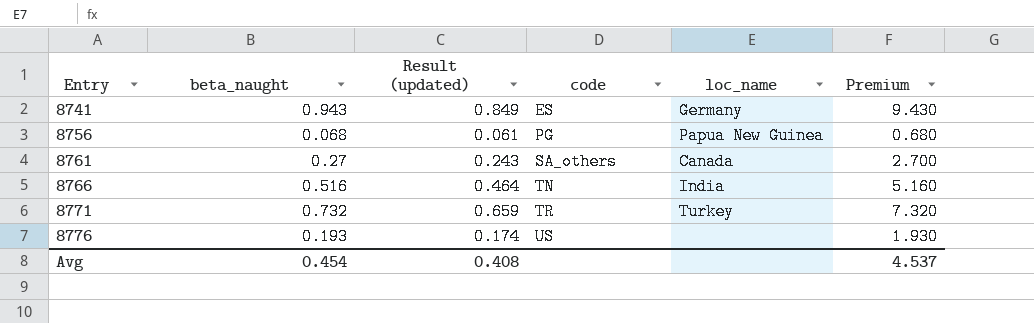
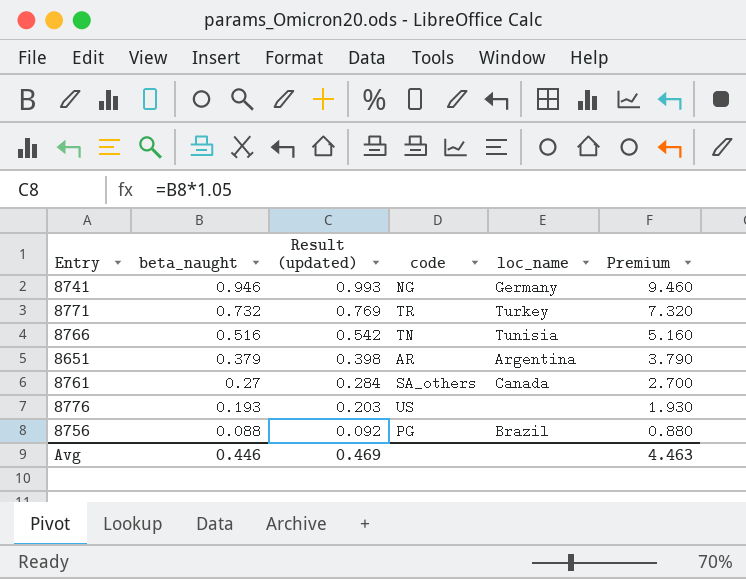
row order: Entry ascending -> beta_naught descending
column Result (updated) | formula: [beta_naught] * 0.9 -> [beta_naught] * 1.05
8741 | beta_naught: 0.943 -> 0.946
8741 | code: ES -> NG
8741 | Premium: 9.430 -> 9.460
8766 | loc_name: India -> Tunisia
row 8651: none -> 0.379 | 0.398 | AR | Argentina | 3.790
8756 | beta_naught: 0.068 -> 0.088
8756 | loc_name: Papua New Guinea -> Brazil
8756 | Premium: 0.680 -> 0.880
Avg | beta_naught: 0.454 -> 0.446
Avg | Result (updated): 0.408 -> 0.469
Avg | Premium: 4.537 -> 4.463

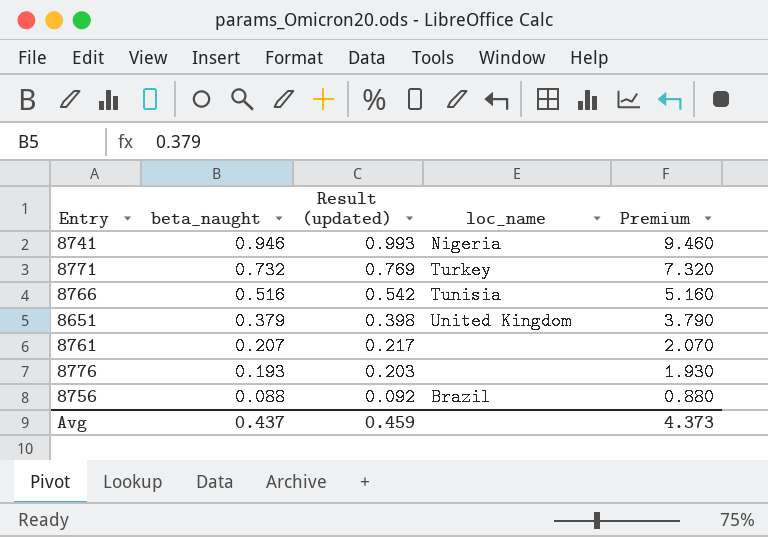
column code | position: 4 -> none
8741 | loc_name: Germany -> Nigeria
8651 | loc_name: Argentina -> United Kingdom
8761 | beta_naught: 0.27 -> 0.207
8761 | Result (updated): 0.284 -> 0.217
8761 | loc_name: Canada -> none
8761 | Premium: 2.700 -> 2.070
Avg | beta_naught: 0.446 -> 0.437
Avg | Result (updated): 0.469 -> 0.459
Avg | Premium: 4.463 -> 4.373

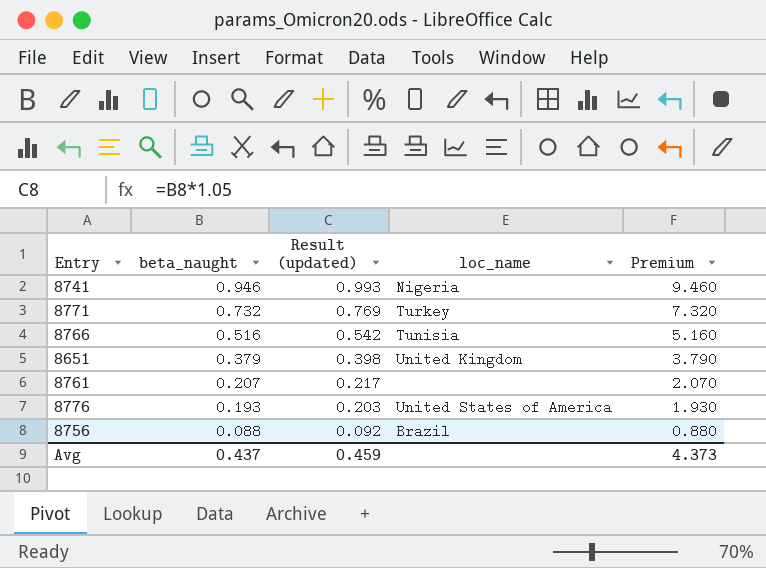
8776 | loc_name: none -> United States of America

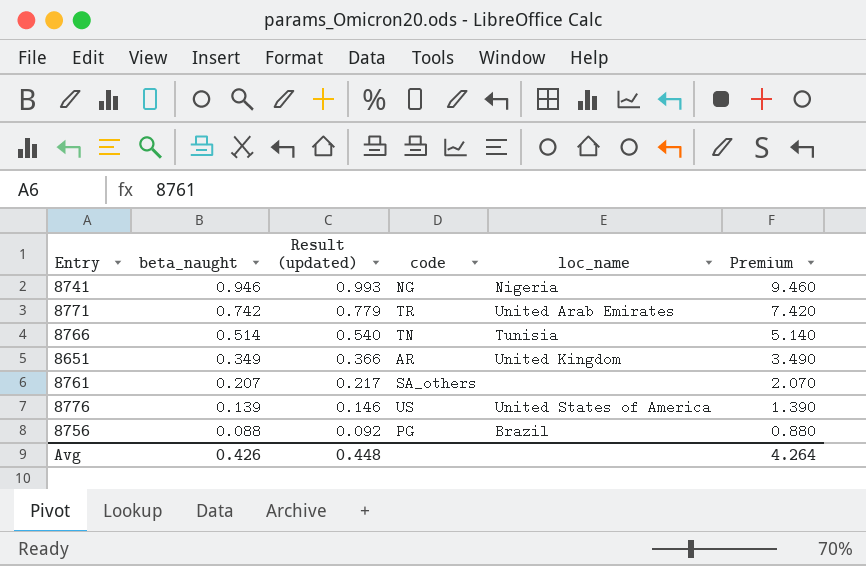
column code | position: none -> 4
8771 | beta_naught: 0.732 -> 0.742
8771 | Result (updated): 0.769 -> 0.779
8771 | loc_name: Turkey -> United Arab Emirates
8771 | Premium: 7.320 -> 7.420
8766 | beta_naught: 0.516 -> 0.514
8766 | Result (updated): 0.542 -> 0.540
8766 | Premium: 5.160 -> 5.140
8651 | beta_naught: 0.379 -> 0.349
8651 | Result (updated): 0.398 -> 0.366
8651 | Premium: 3.790 -> 3.490
8776 | beta_naught: 0.193 -> 0.139
8776 | Result (updated): 0.203 -> 0.146
8776 | Premium: 1.930 -> 1.390
Avg | beta_naught: 0.437 -> 0.426
Avg | Result (updated): 0.459 -> 0.448
Avg | Premium: 4.373 -> 4.264

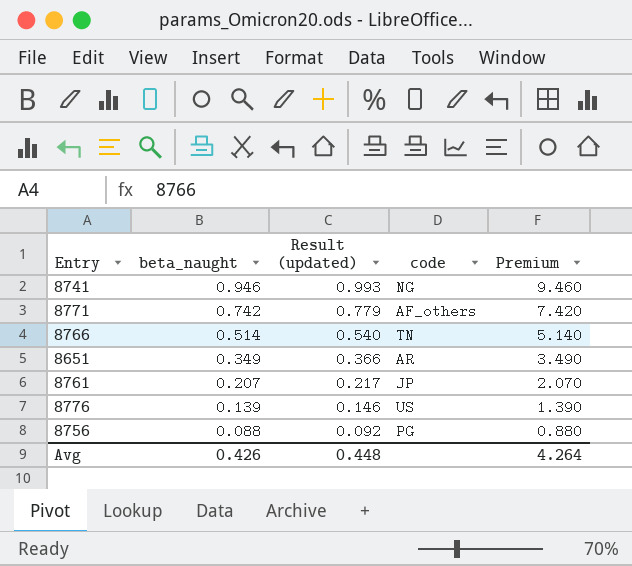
column loc_name | position: 5 -> none
8771 | code: TR -> AF_others
8761 | code: SA_others -> JP

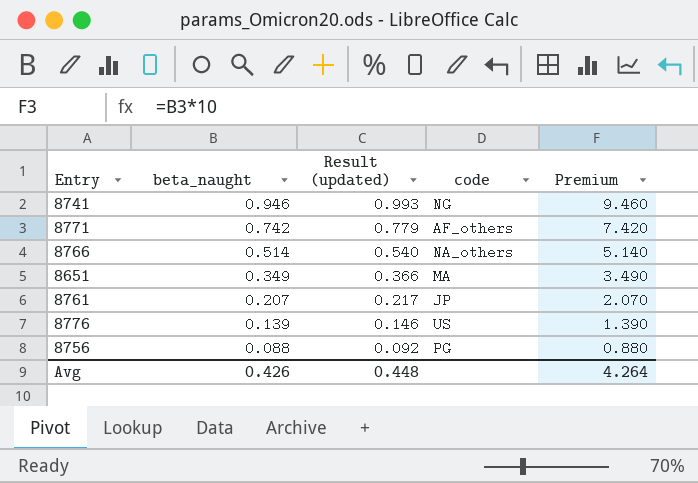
8766 | code: TN -> NA_others
8651 | code: AR -> MA

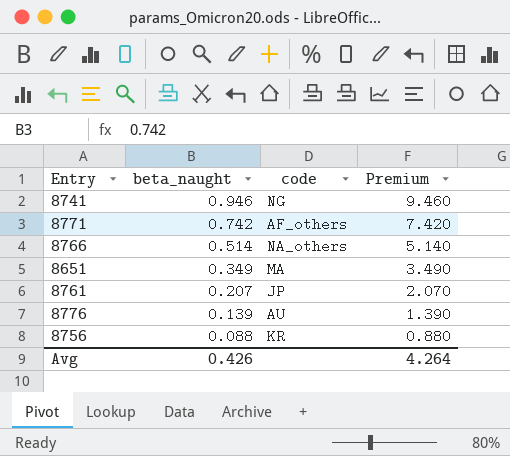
column Result (updated) | formula: [beta_naught] * 1.05 -> none
8776 | code: US -> AU
8756 | code: PG -> KR

